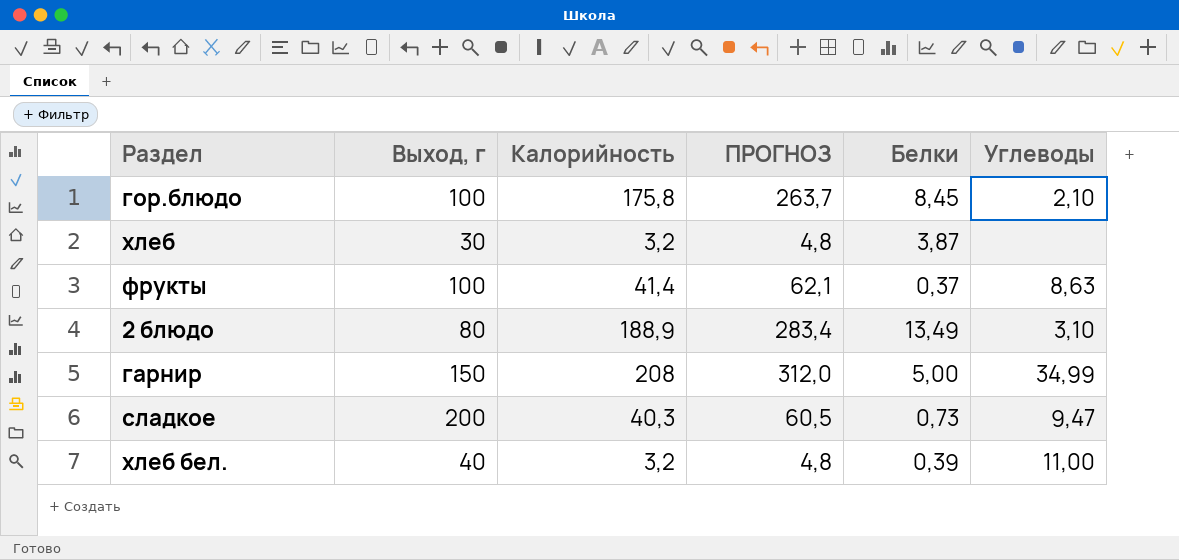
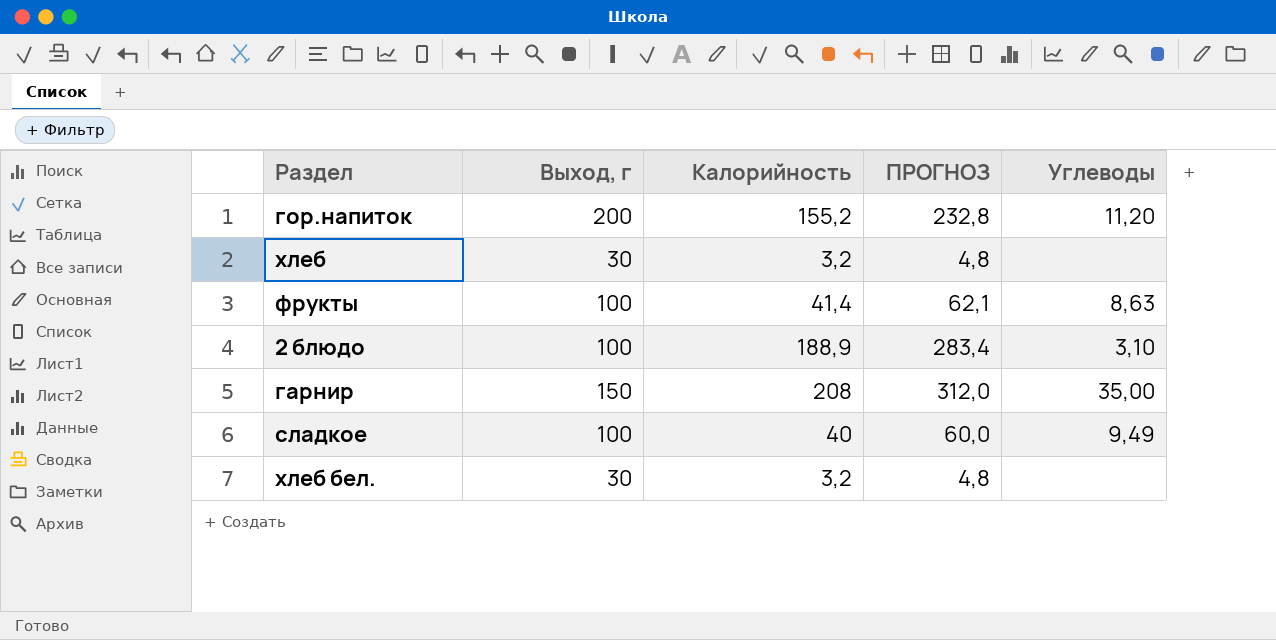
column Белки | position: 5 -> none
row гор.блюдо: 100 | 175,8 | 263,7 | 8,45 | 2,10 -> none
row гор.напиток: none -> 200 | 155,2 | 232,8 | 11,20
2 блюдо | Выход, г: 80 -> 100
гарнир | Углеводы: 34,99 -> 35,00
сладкое | Выход, г: 200 -> 100
сладкое | Калорийность: 40,3 -> 40
сладкое | ПРОГНОЗ: 60,5 -> 60,0
сладкое | Углеводы: 9,47 -> 9,49
хлеб бел. | Выход, г: 40 -> 30
хлеб бел. | Углеводы: 11,00 -> none

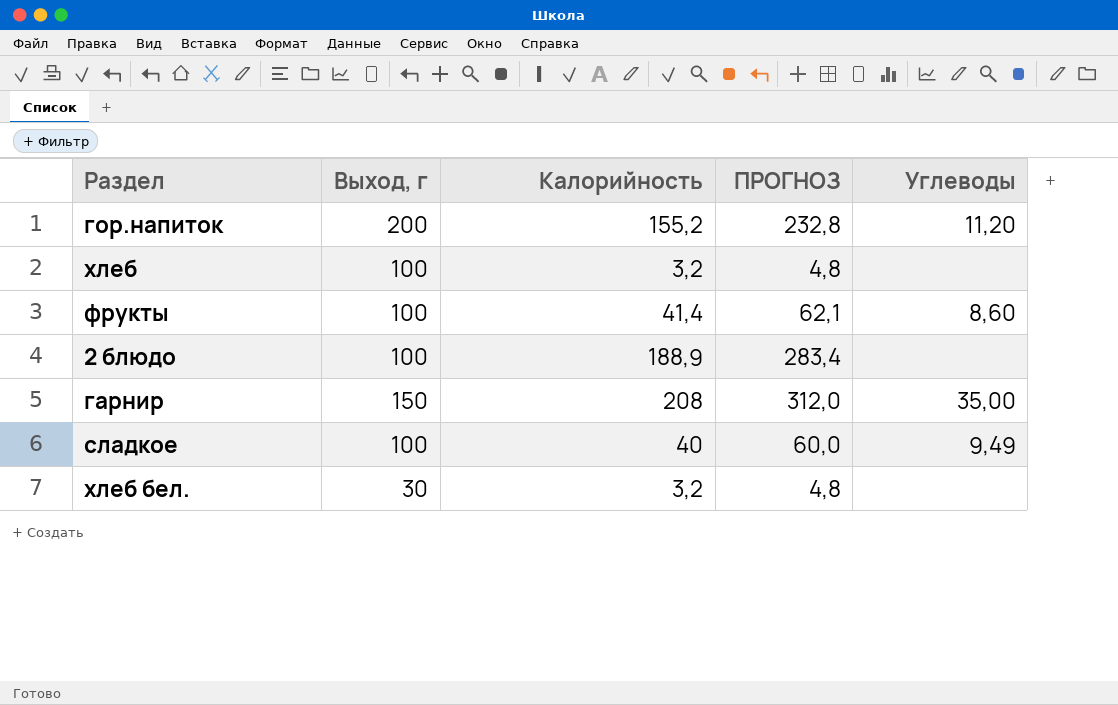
хлеб | Выход, г: 30 -> 100
фрукты | Углеводы: 8,63 -> 8,60
2 блюдо | Углеводы: 3,10 -> none

